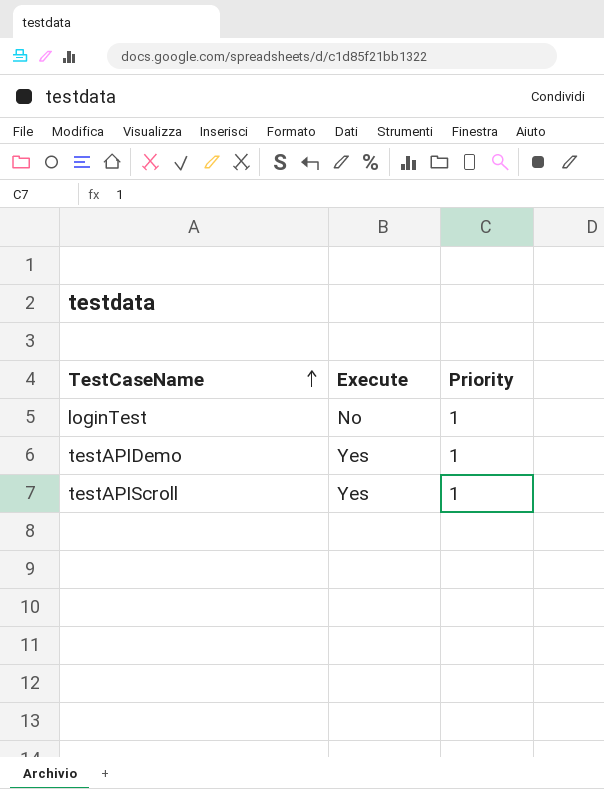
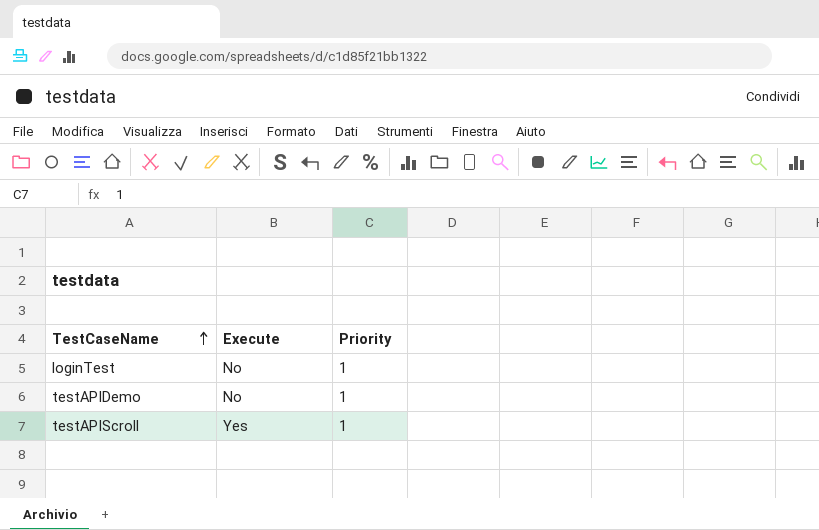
testAPIDemo | Execute: Yes -> No

